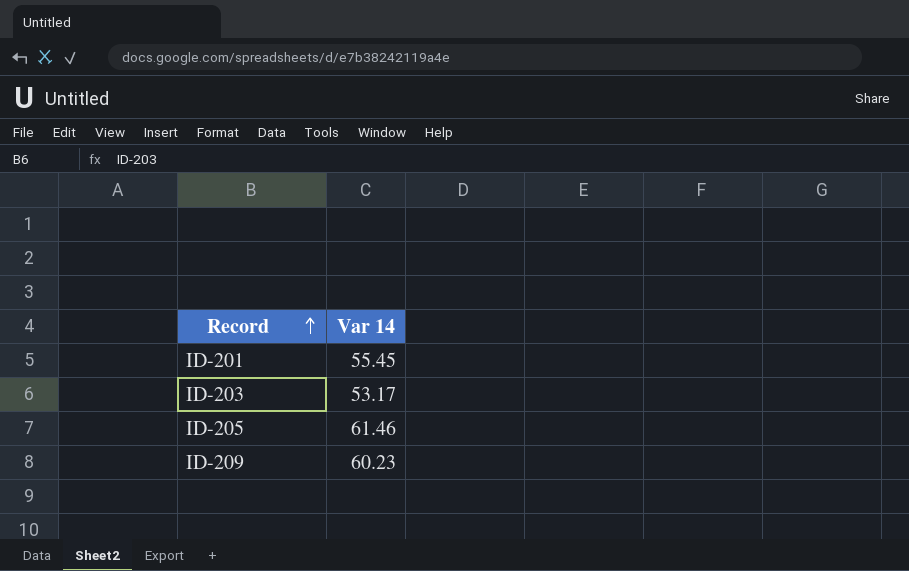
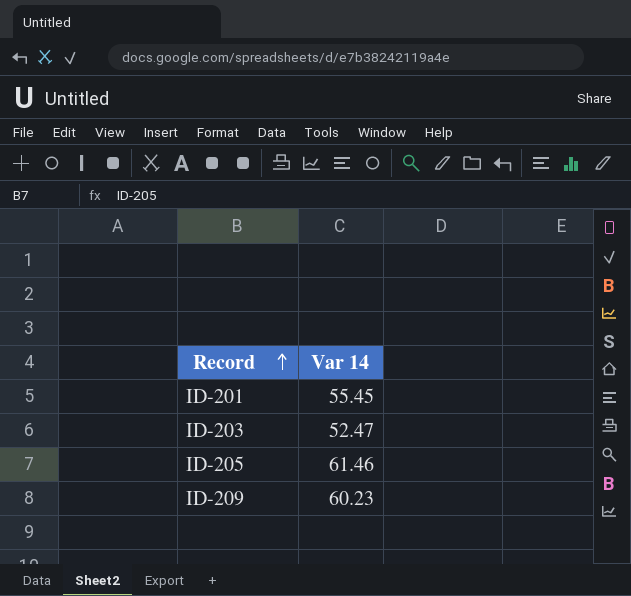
ID-203 | Var 14: 53.17 -> 52.47

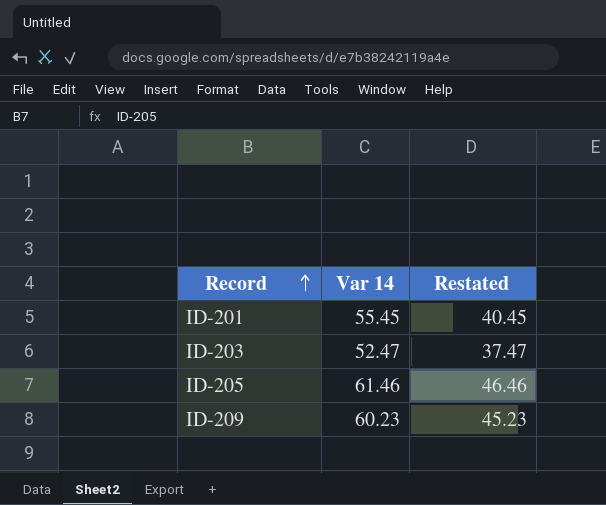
column Restated | formula: none -> [Var 14] - 15

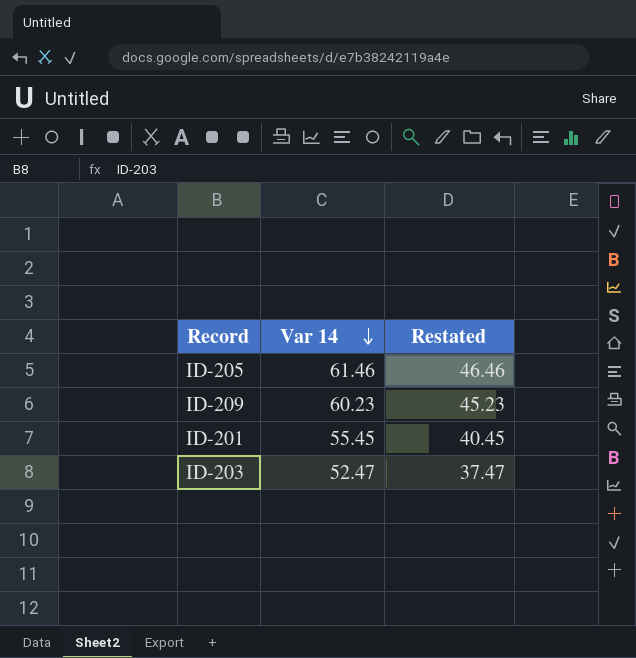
row order: Record ascending -> Var 14 descending

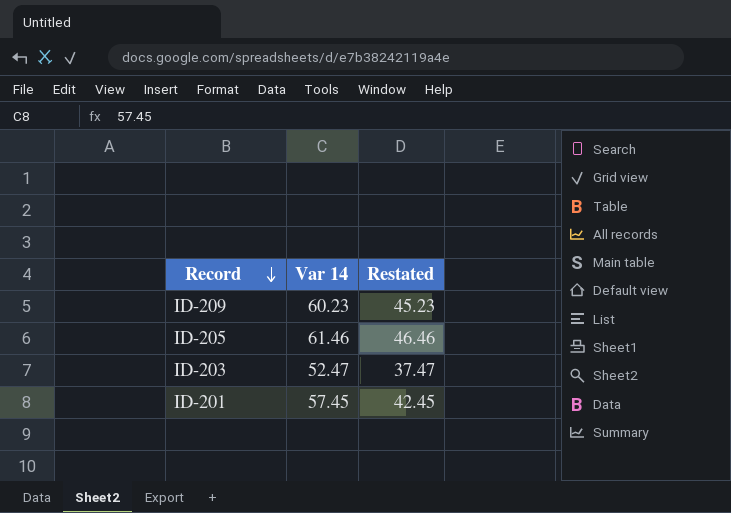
row order: Var 14 descending -> Record descending
ID-201 | Var 14: 55.45 -> 57.45
ID-201 | Restated: 40.45 -> 42.45

